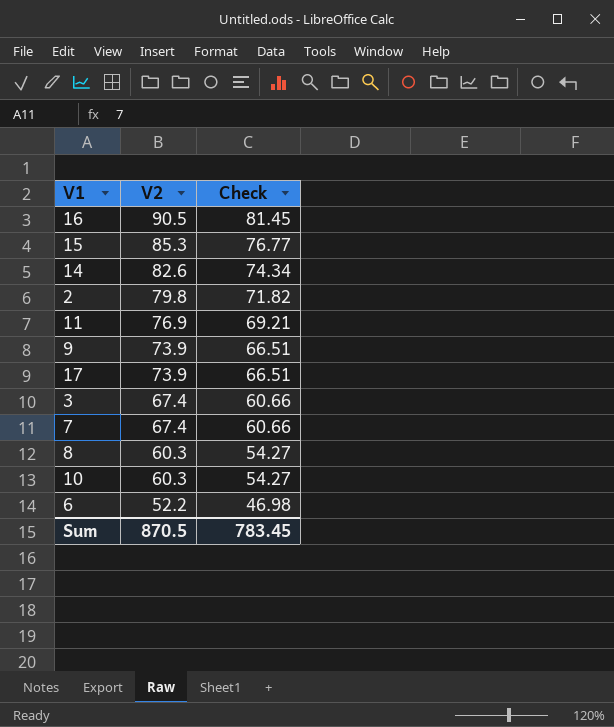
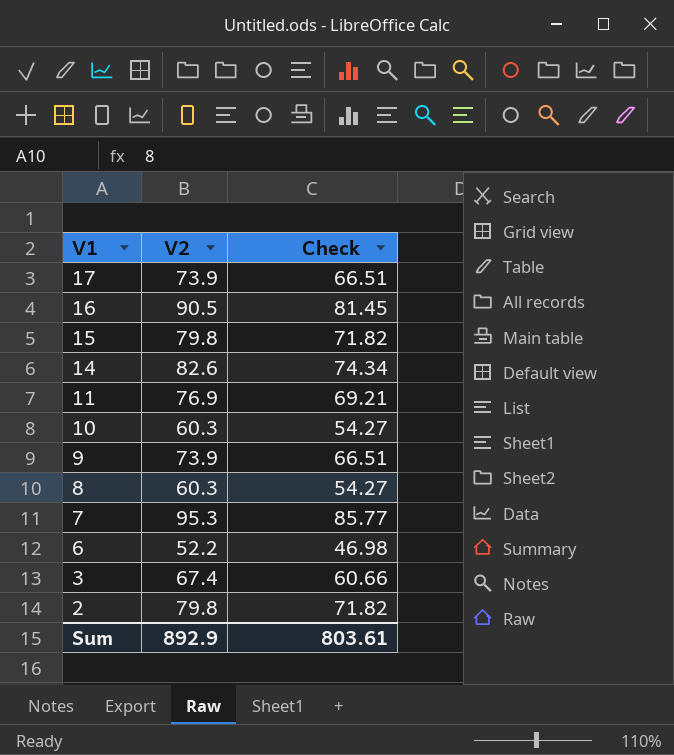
row order: V2 descending -> V1 descending
15 | V2: 85.3 -> 79.8
15 | Check: 76.77 -> 71.82
7 | V2: 67.4 -> 95.3
7 | Check: 60.66 -> 85.77
Sum | V2: 870.5 -> 892.9
Sum | Check: 783.45 -> 803.61

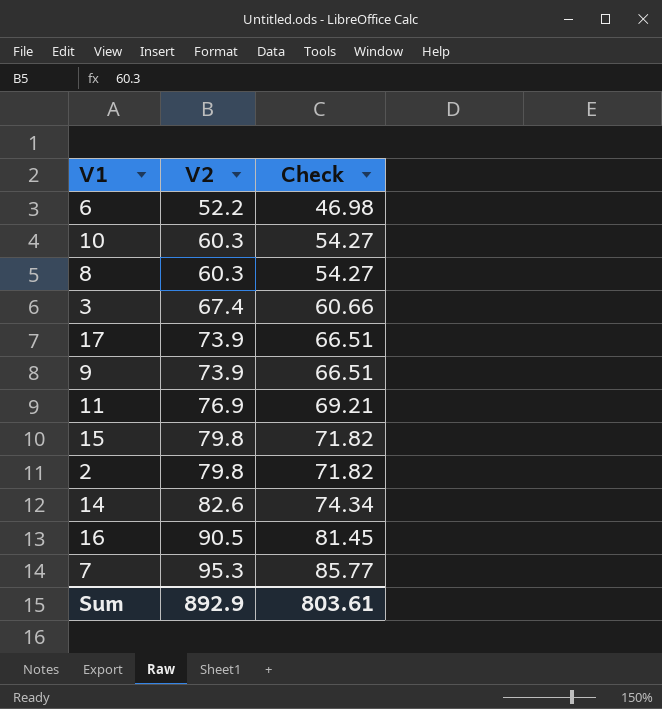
row order: V1 descending -> V2 ascending

